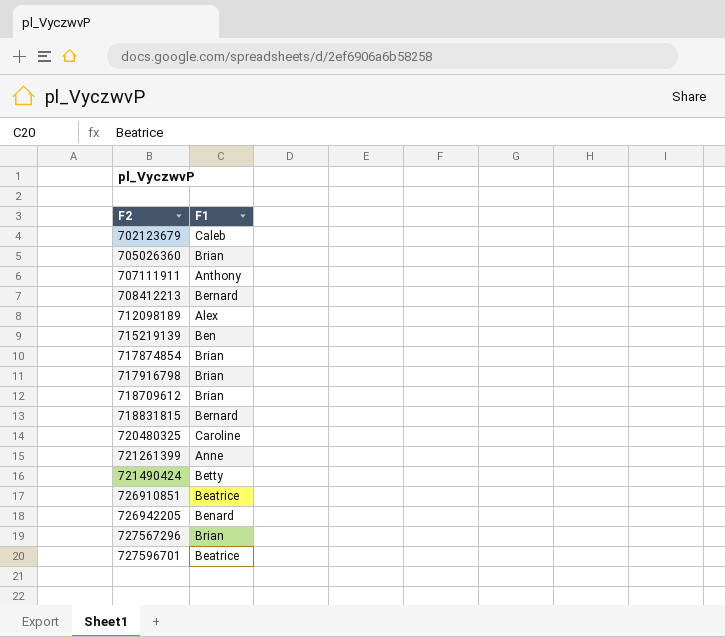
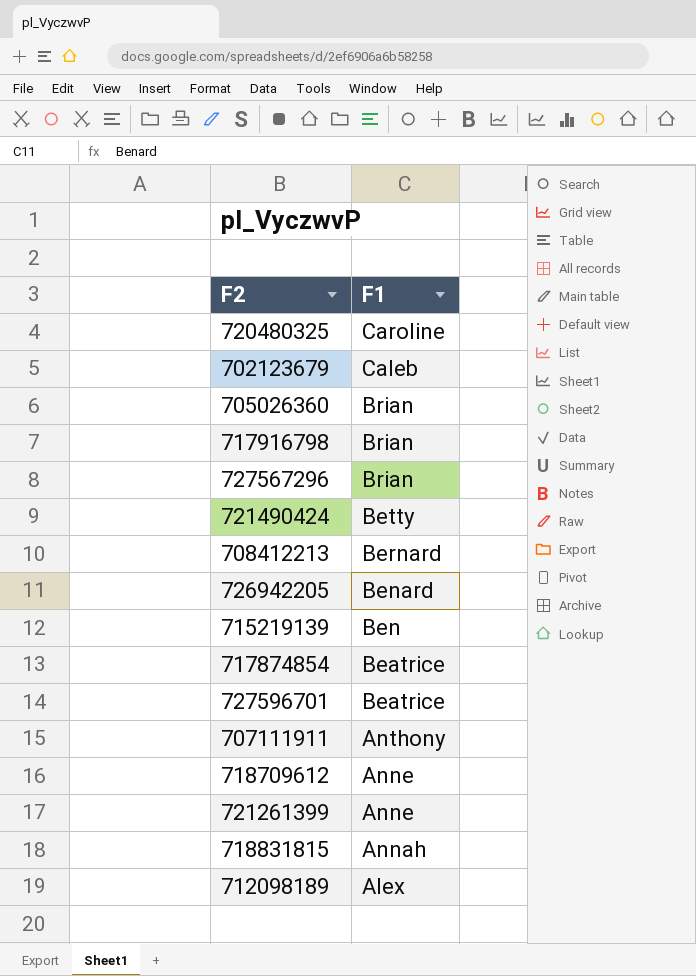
row order: F2 ascending -> F1 descending
row 726910851: Beatrice -> none
717874854 | F1: Brian -> Beatrice
718709612 | F1: Brian -> Anne
718831815 | F1: Bernard -> Annah

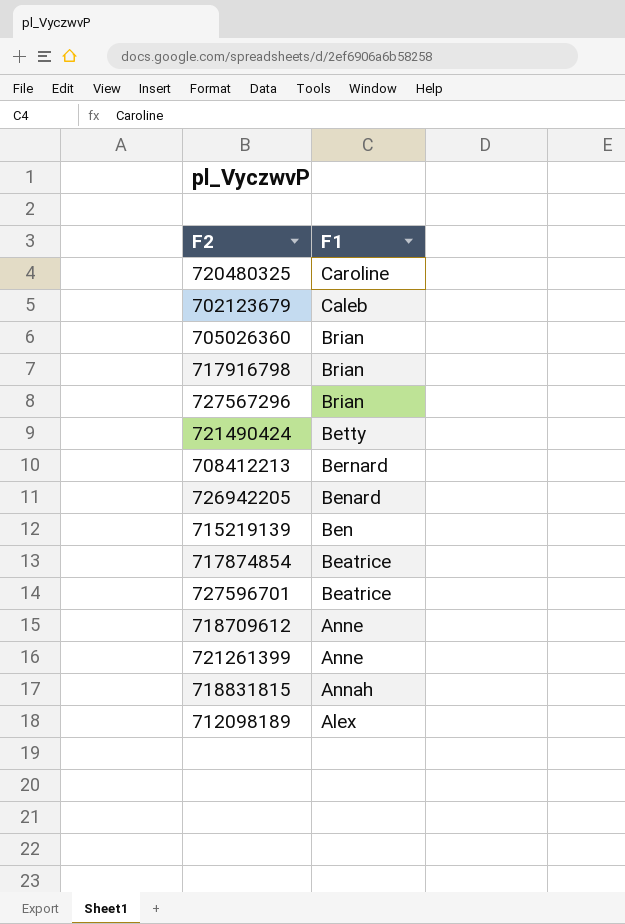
row 707111911: Anthony -> none

